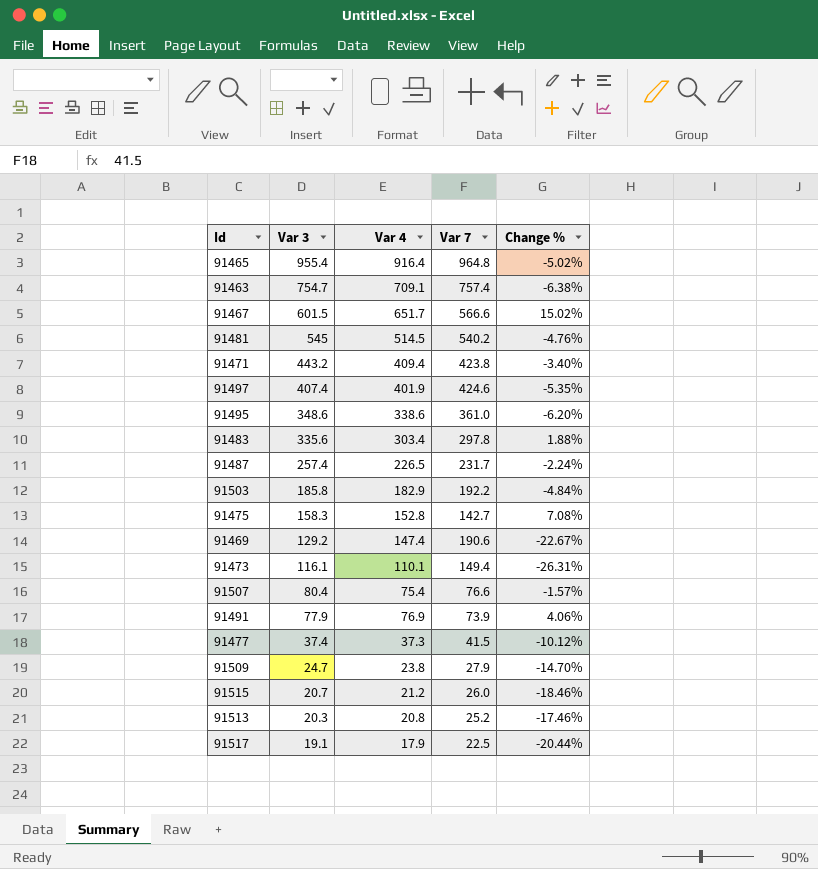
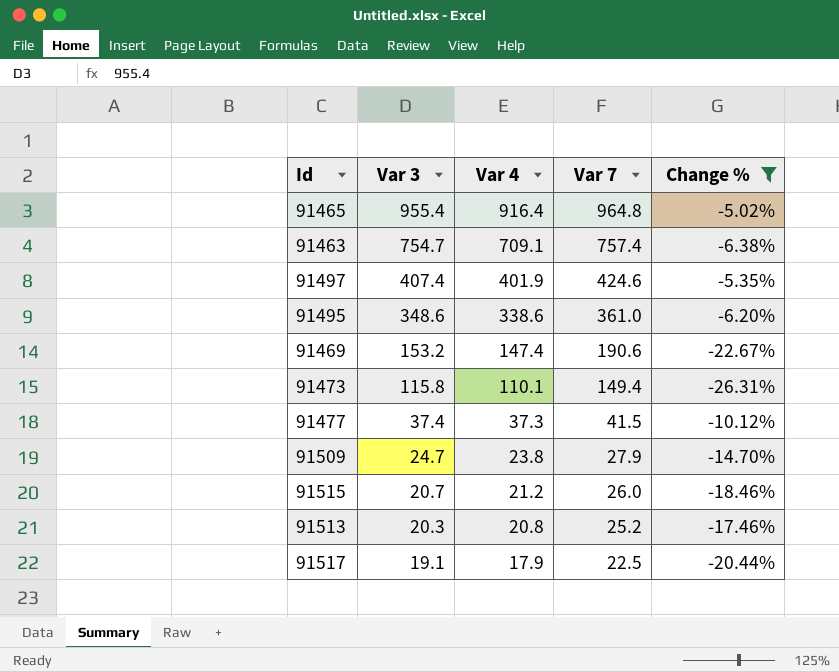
filter: none -> Change % <= -5.02%
91469 | Var 3: 129.2 -> 153.2
91473 | Var 3: 116.1 -> 115.8

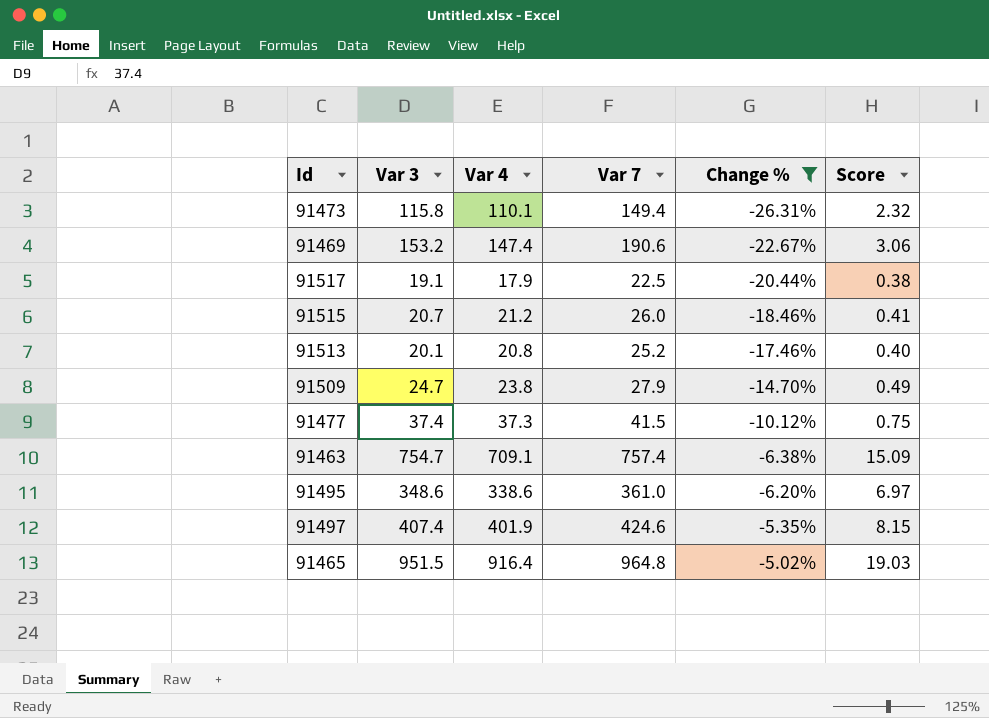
row order: Var 3 descending -> Change % ascending
column Score | formula: none -> [Var 3] * 0.02
91513 | Var 3: 20.3 -> 20.1
91465 | Var 3: 955.4 -> 951.5

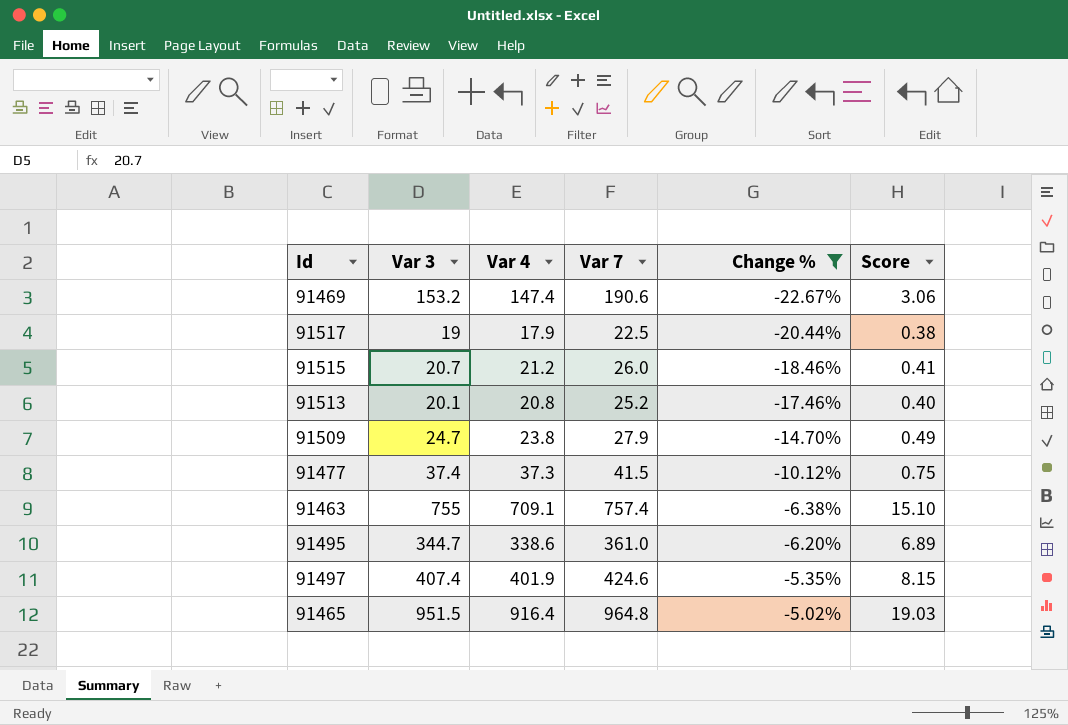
row 91473: 115.8 | 110.1 | 149.4 | -26.31% | 2.32 -> none
91517 | Var 3: 19.1 -> 19
91463 | Var 3: 754.7 -> 755
91463 | Score: 15.09 -> 15.10
91495 | Var 3: 348.6 -> 344.7
91495 | Score: 6.97 -> 6.89

